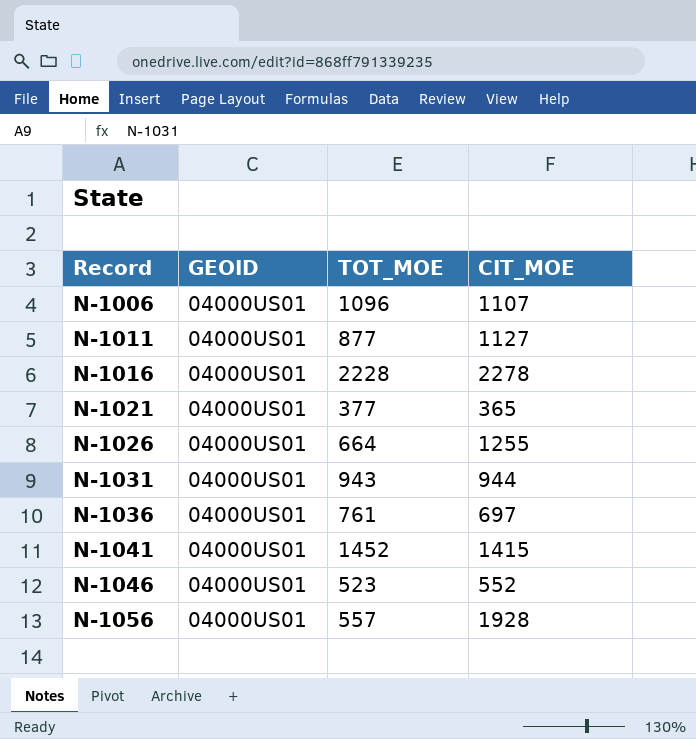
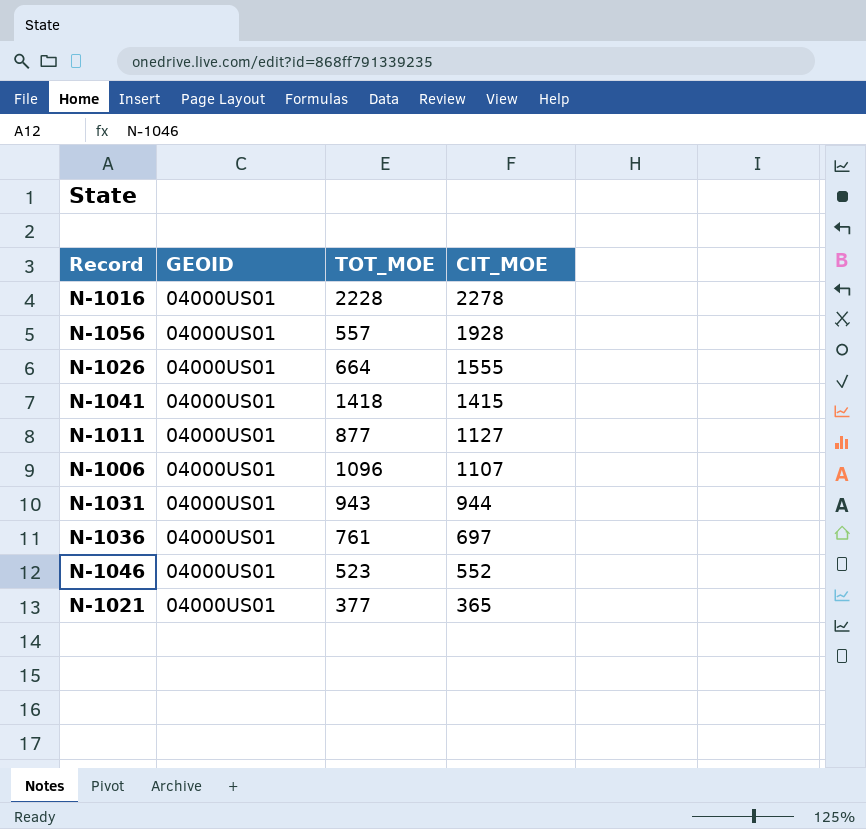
row order: Record ascending -> CIT_MOE descending
N-1026 | CIT_MOE: 1255 -> 1555
N-1041 | TOT_MOE: 1452 -> 1418

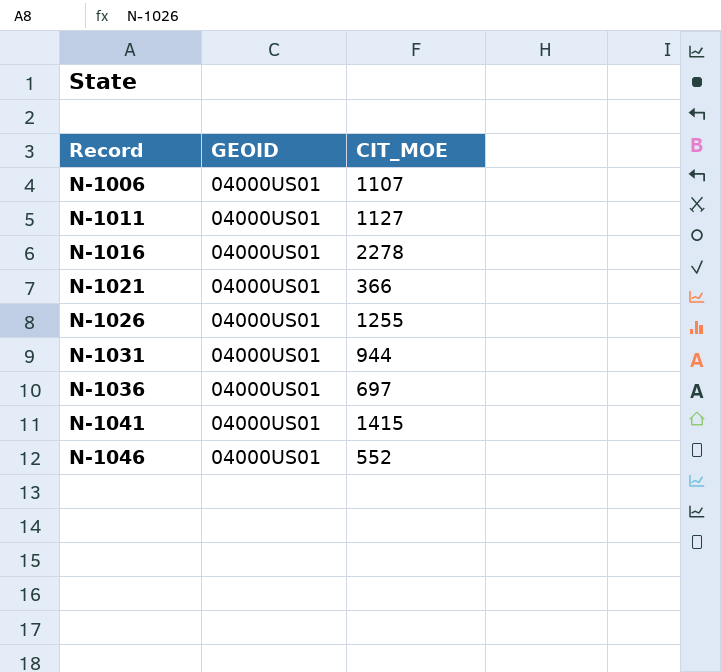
row order: CIT_MOE descending -> Record ascending
column TOT_MOE | position: 3 -> none
row N-1056: 04000US01 | 557 | 1928 -> none
N-1021 | CIT_MOE: 365 -> 366
N-1026 | CIT_MOE: 1555 -> 1255

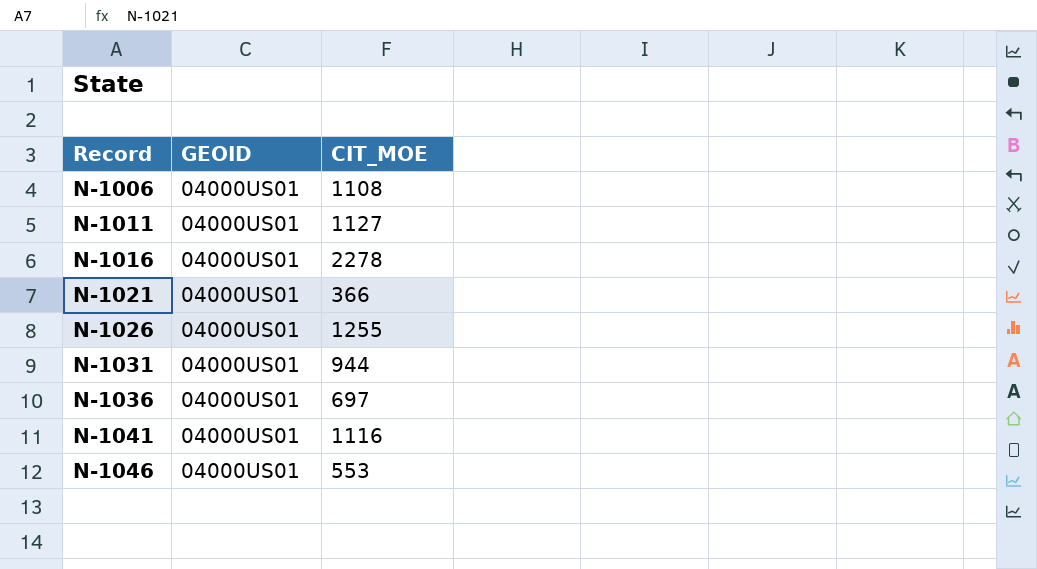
N-1006 | CIT_MOE: 1107 -> 1108
N-1041 | CIT_MOE: 1415 -> 1116
N-1046 | CIT_MOE: 552 -> 553

